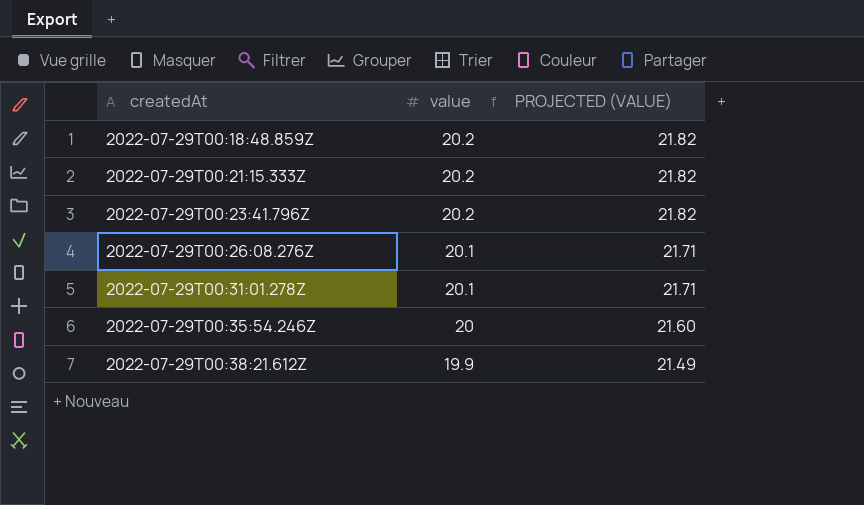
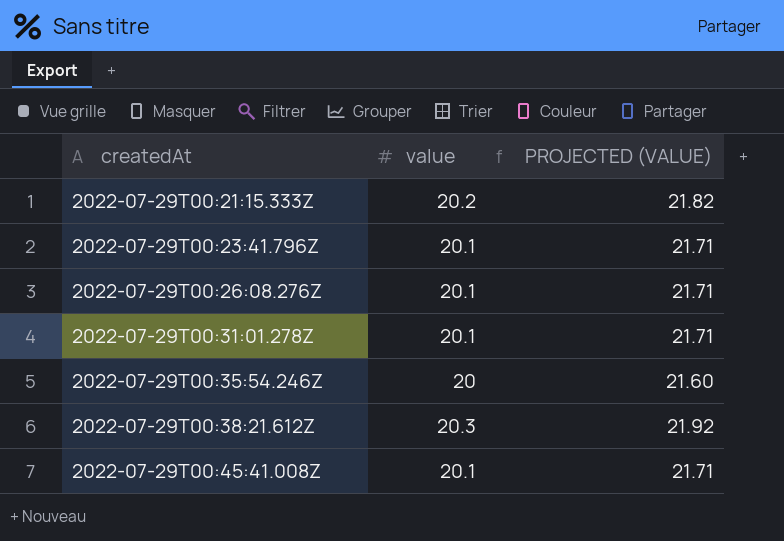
row 2022-07-29T00:18:48.859Z: 20.2 | 21.82 -> none
2022-07-29T00:23:41.796Z | value: 20.2 -> 20.1
2022-07-29T00:23:41.796Z | PROJECTED (VALUE): 21.82 -> 21.71
2022-07-29T00:38:21.612Z | value: 19.9 -> 20.3
2022-07-29T00:38:21.612Z | PROJECTED (VALUE): 21.49 -> 21.92
row 2022-07-29T00:45:41.008Z: none -> 20.1 | 21.71

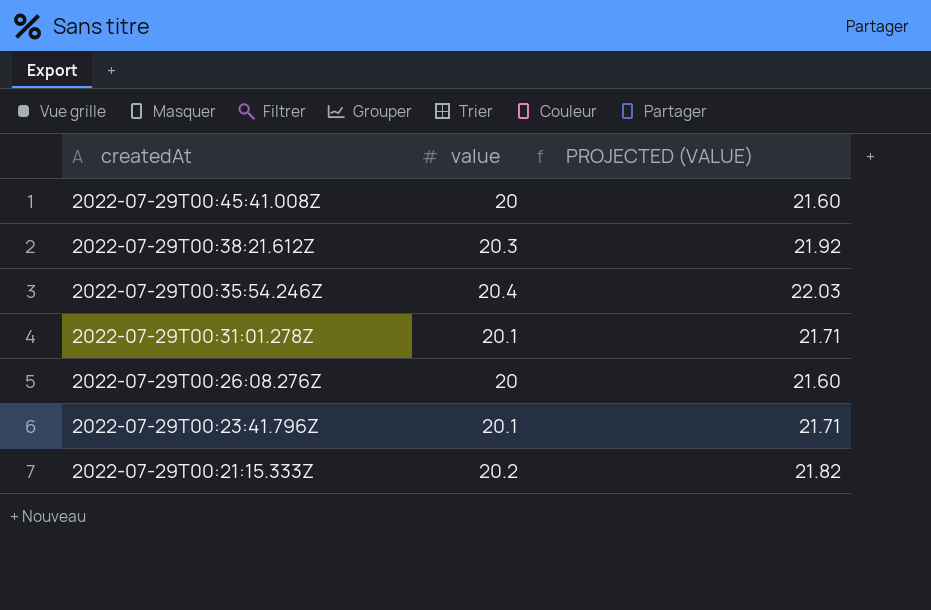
row order: createdAt ascending -> createdAt descending
2022-07-29T00:45:41.008Z | value: 20.1 -> 20
2022-07-29T00:45:41.008Z | PROJECTED (VALUE): 21.71 -> 21.60
2022-07-29T00:35:54.246Z | value: 20 -> 20.4
2022-07-29T00:35:54.246Z | PROJECTED (VALUE): 21.60 -> 22.03
2022-07-29T00:26:08.276Z | value: 20.1 -> 20
2022-07-29T00:26:08.276Z | PROJECTED (VALUE): 21.71 -> 21.60

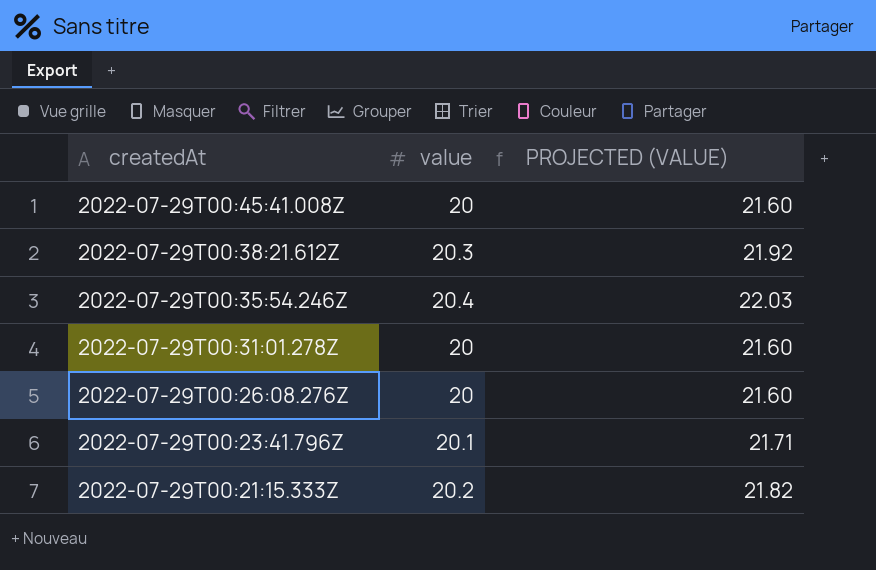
2022-07-29T00:31:01.278Z | value: 20.1 -> 20
2022-07-29T00:31:01.278Z | PROJECTED (VALUE): 21.71 -> 21.60

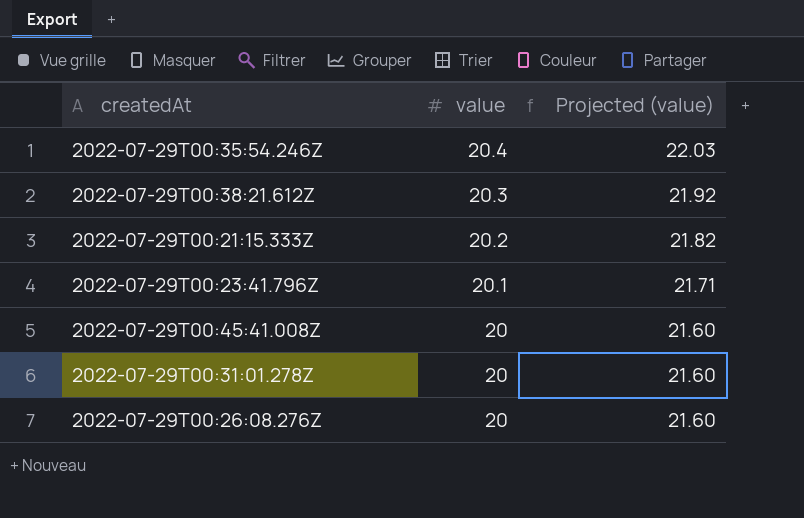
row order: createdAt descending -> value descending
column name: PROJECTED (VALUE) -> Projected (value)

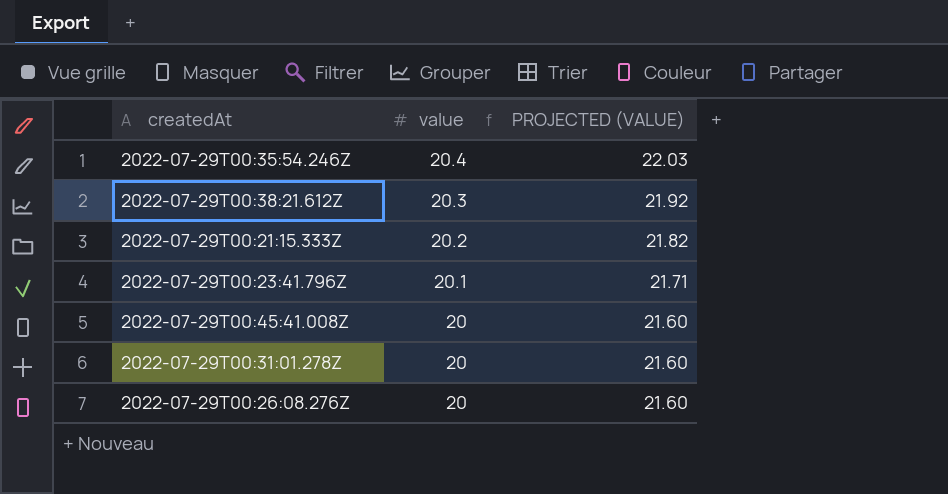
column name: Projected (value) -> PROJECTED (VALUE)

